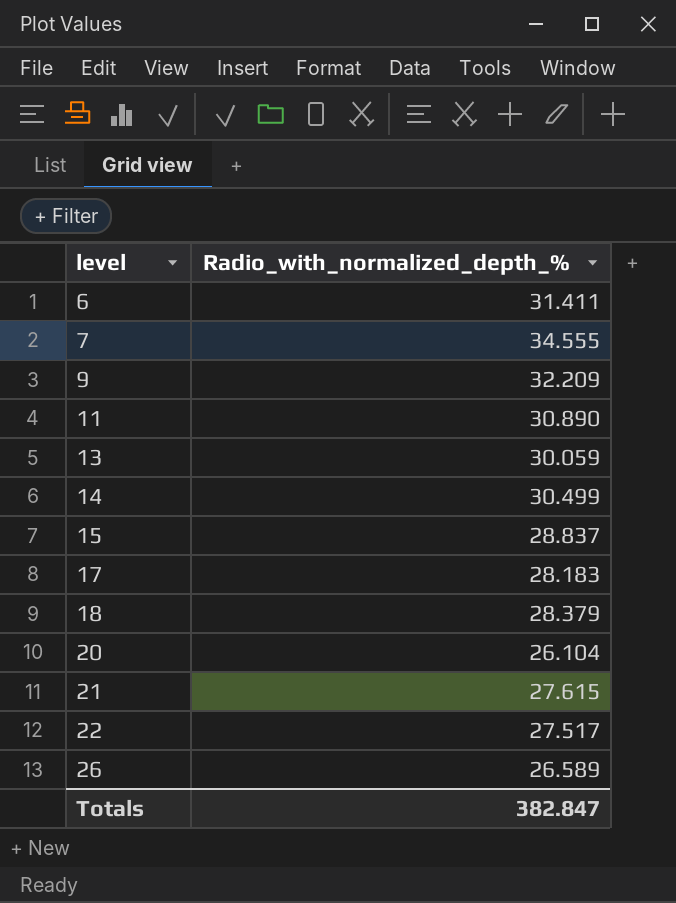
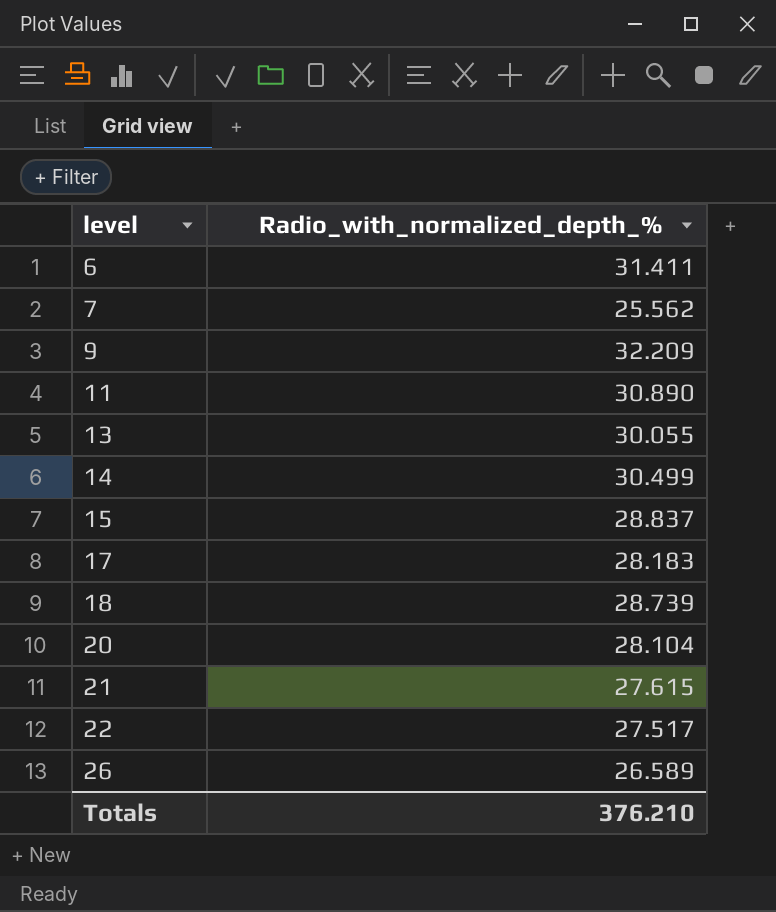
7 | Radio_with_normalized_depth_%: 34.555 -> 25.562
13 | Radio_with_normalized_depth_%: 30.059 -> 30.055
18 | Radio_with_normalized_depth_%: 28.379 -> 28.739
20 | Radio_with_normalized_depth_%: 26.104 -> 28.104
Totals | Radio_with_normalized_depth_%: 382.847 -> 376.210

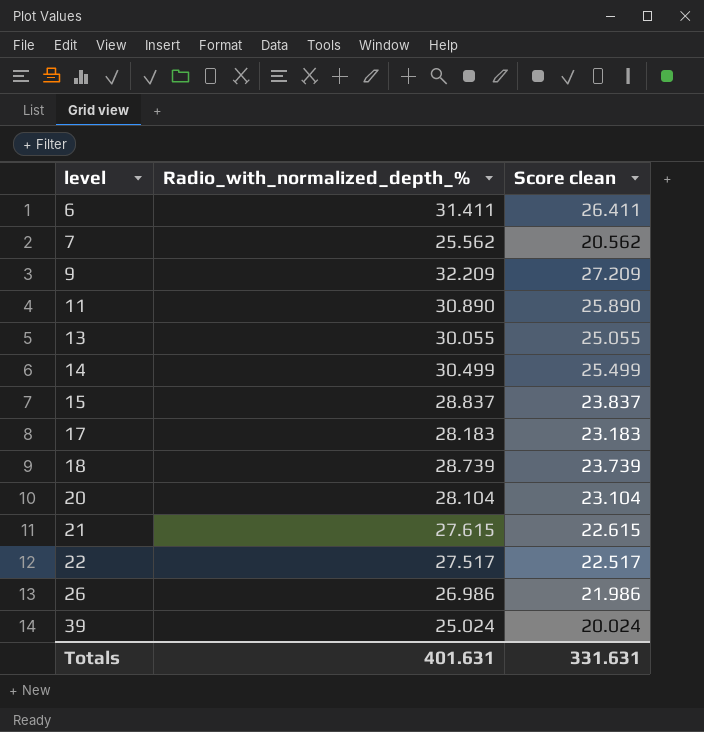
column Score clean | formula: none -> [Radio_with_normalized_depth_%] - 5
26 | Radio_with_normalized_depth_%: 26.589 -> 26.986
row 39: none -> 25.024 | 20.024
Totals | Radio_with_normalized_depth_%: 376.210 -> 401.631

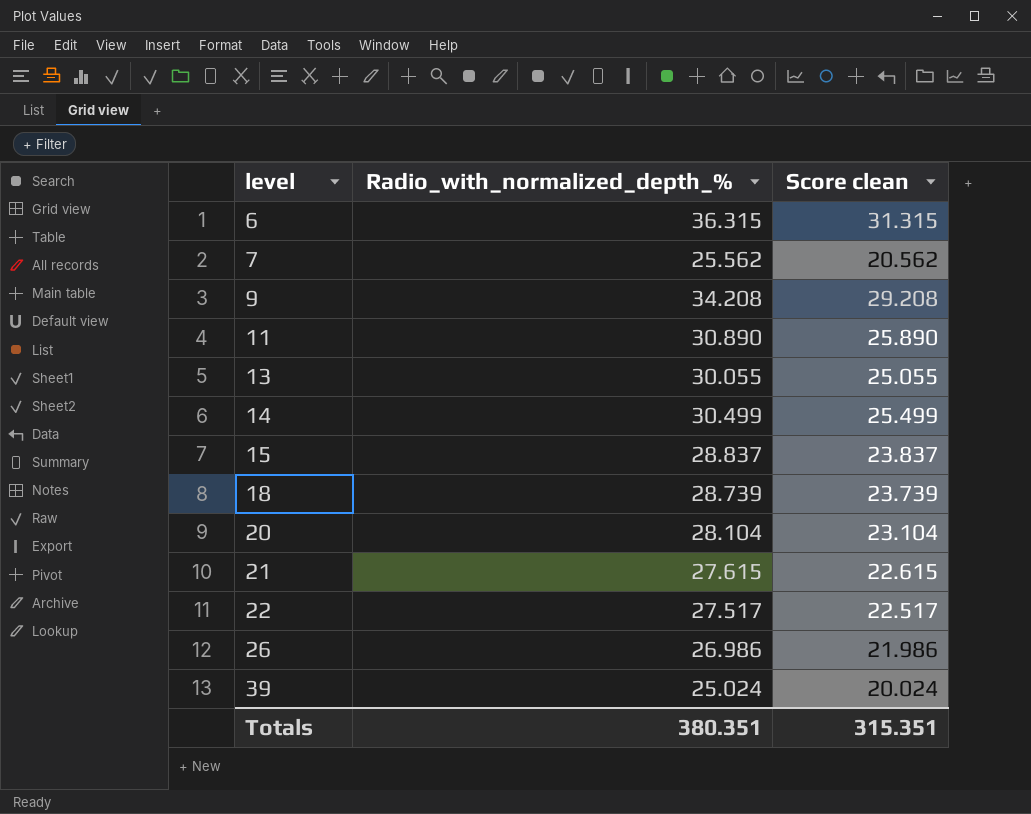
row 17: 28.183 | 23.183 -> none
6 | Radio_with_normalized_depth_%: 31.411 -> 36.315
6 | Score clean: 26.411 -> 31.315
9 | Radio_with_normalized_depth_%: 32.209 -> 34.208
9 | Score clean: 27.209 -> 29.208
Totals | Radio_with_normalized_depth_%: 401.631 -> 380.351
Totals | Score clean: 331.631 -> 315.351

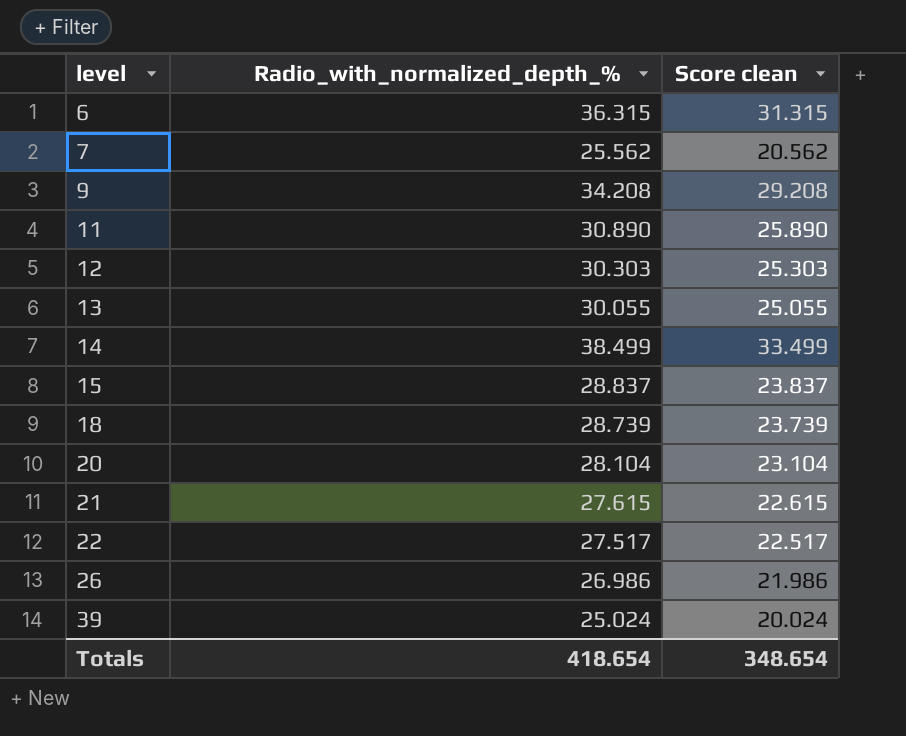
row 12: none -> 30.303 | 25.303
14 | Radio_with_normalized_depth_%: 30.499 -> 38.499
14 | Score clean: 25.499 -> 33.499
Totals | Radio_with_normalized_depth_%: 380.351 -> 418.654
Totals | Score clean: 315.351 -> 348.654

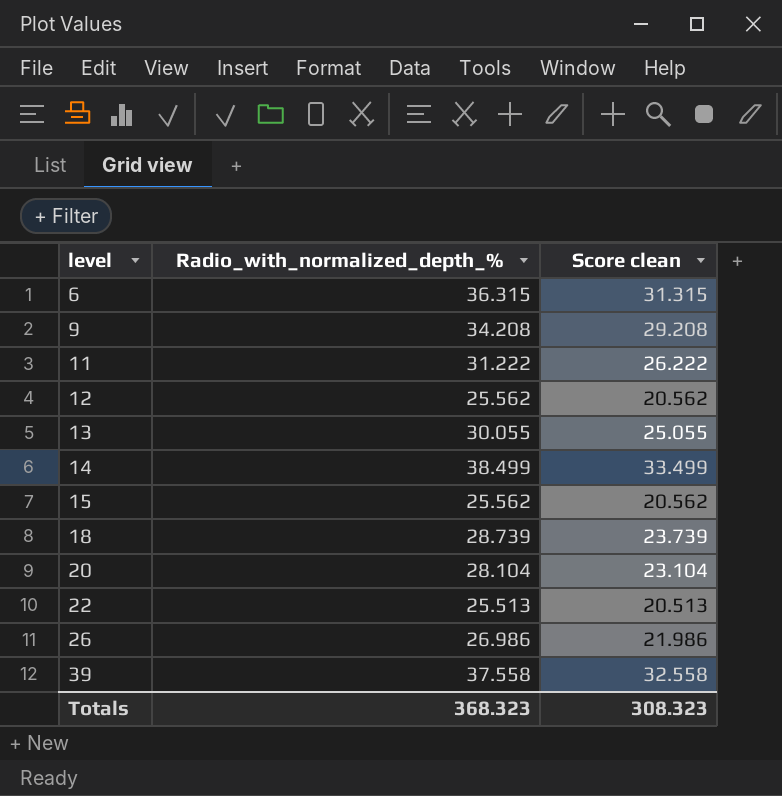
row 7: 25.562 | 20.562 -> none
row 21: 27.615 | 22.615 -> none
11 | Radio_with_normalized_depth_%: 30.890 -> 31.222
11 | Score clean: 25.890 -> 26.222
12 | Radio_with_normalized_depth_%: 30.303 -> 25.562
12 | Score clean: 25.303 -> 20.562
15 | Radio_with_normalized_depth_%: 28.837 -> 25.562
15 | Score clean: 23.837 -> 20.562
22 | Radio_with_normalized_depth_%: 27.517 -> 25.513
22 | Score clean: 22.517 -> 20.513
39 | Radio_with_normalized_depth_%: 25.024 -> 37.558
39 | Score clean: 20.024 -> 32.558
Totals | Radio_with_normalized_depth_%: 418.654 -> 368.323
Totals | Score clean: 348.654 -> 308.323

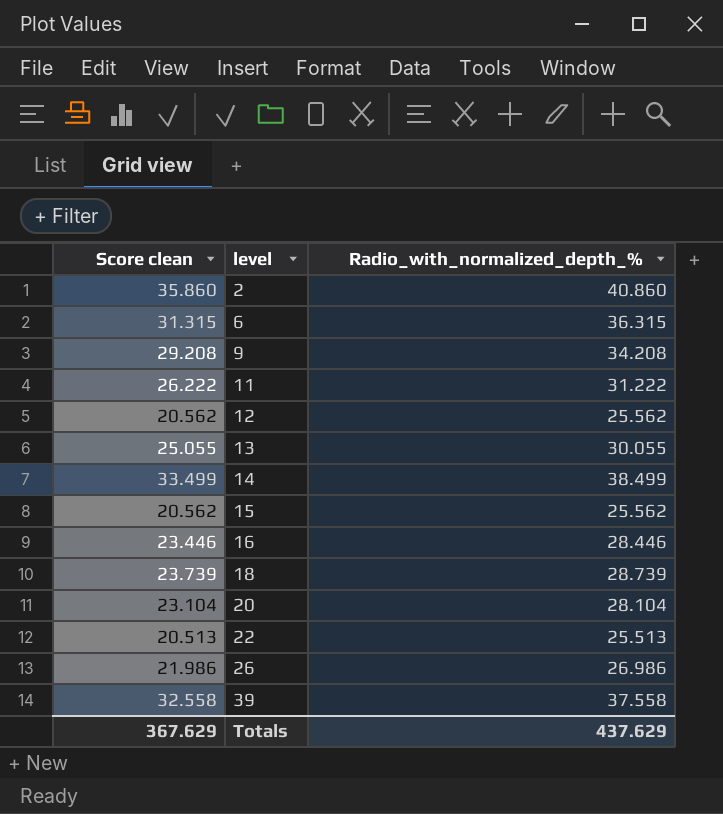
column Score clean | position: 3 -> 1
row 2: none -> 35.860 | 40.860
row 16: none -> 23.446 | 28.446
Totals | Score clean: 308.323 -> 367.629
Totals | Radio_with_normalized_depth_%: 368.323 -> 437.629

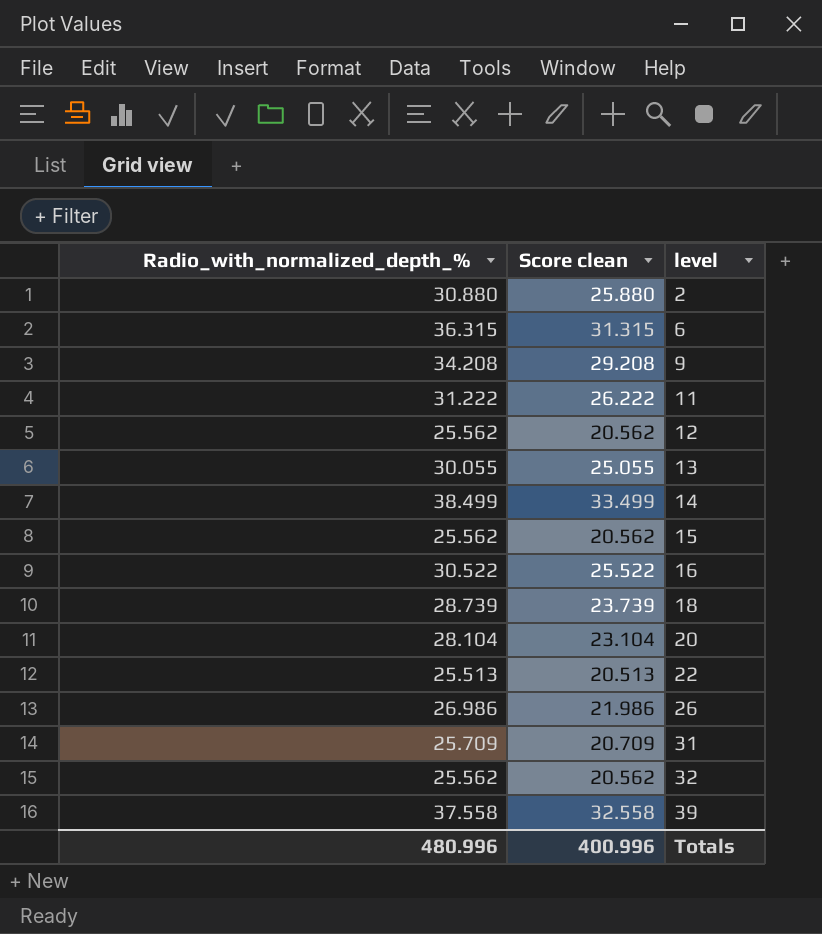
column Radio_with_normalized_depth_% | position: 3 -> 1
2 | Radio_with_normalized_depth_%: 40.860 -> 30.880
2 | Score clean: 35.860 -> 25.880
16 | Radio_with_normalized_depth_%: 28.446 -> 30.522
16 | Score clean: 23.446 -> 25.522
row 31: none -> 25.709 | 20.709
row 32: none -> 25.562 | 20.562
Totals | Radio_with_normalized_depth_%: 437.629 -> 480.996
Totals | Score clean: 367.629 -> 400.996

